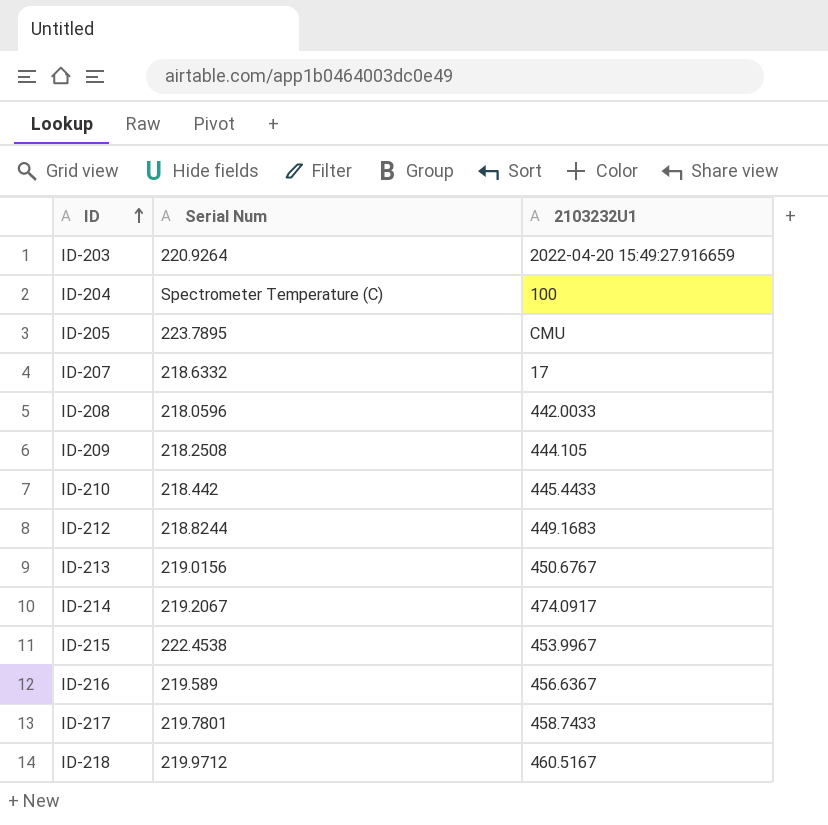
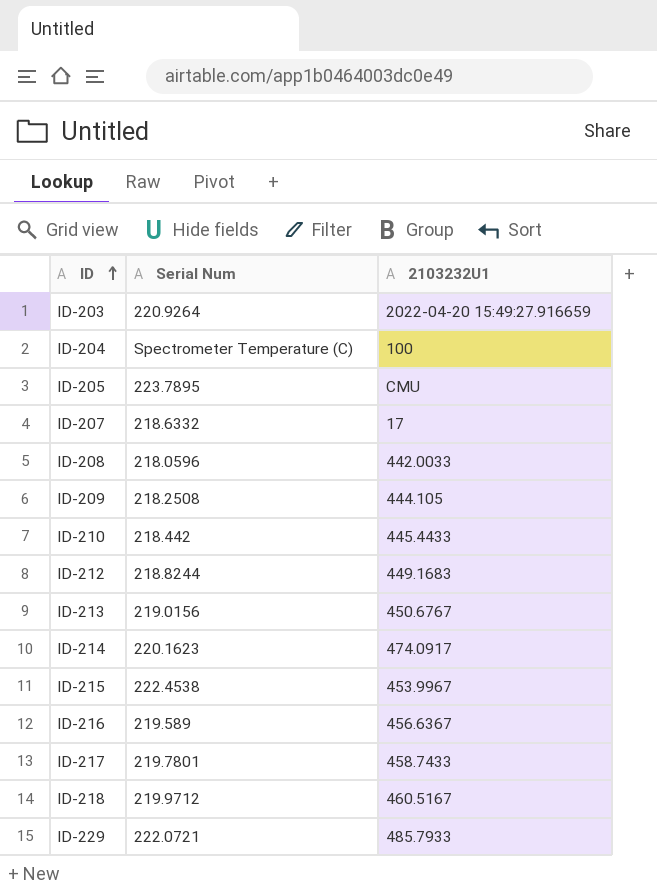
ID-214 | Serial Num: 219.2067 -> 220.1623
row ID-229: none -> 222.0721 | 485.7933

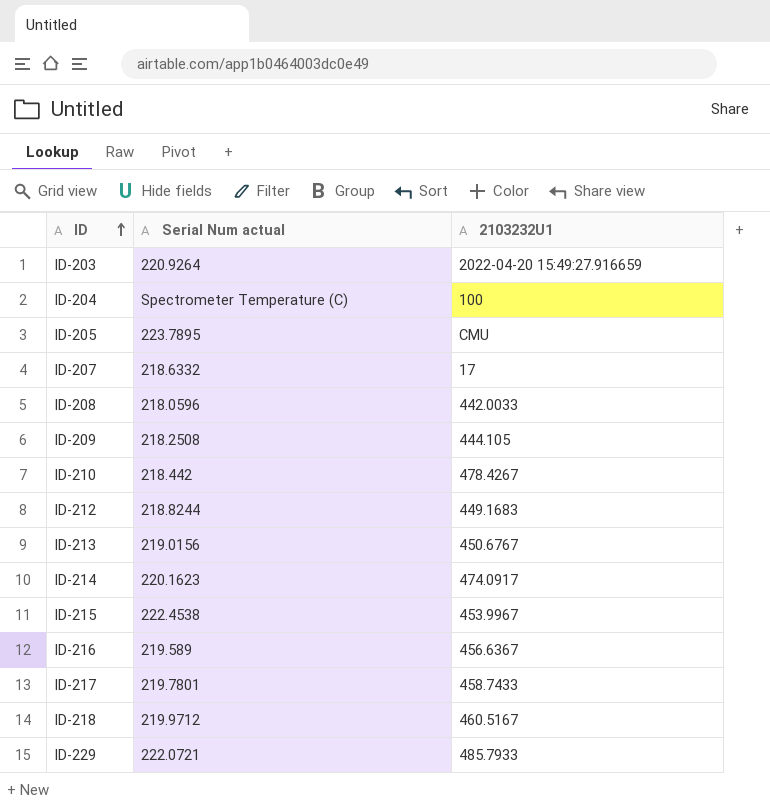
column name: Serial Num -> Serial Num actual
ID-210 | 2103232U1: 445.4433 -> 478.4267

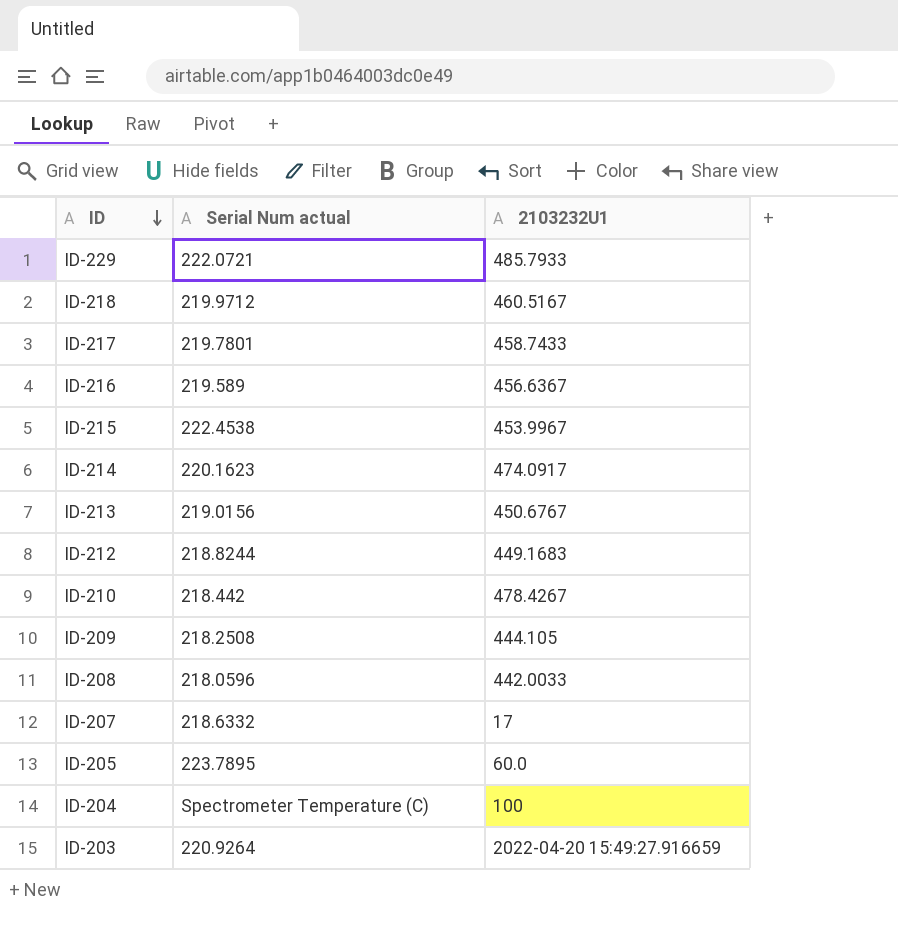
row order: ID ascending -> ID descending
ID-205 | 2103232U1: CMU -> 60.0

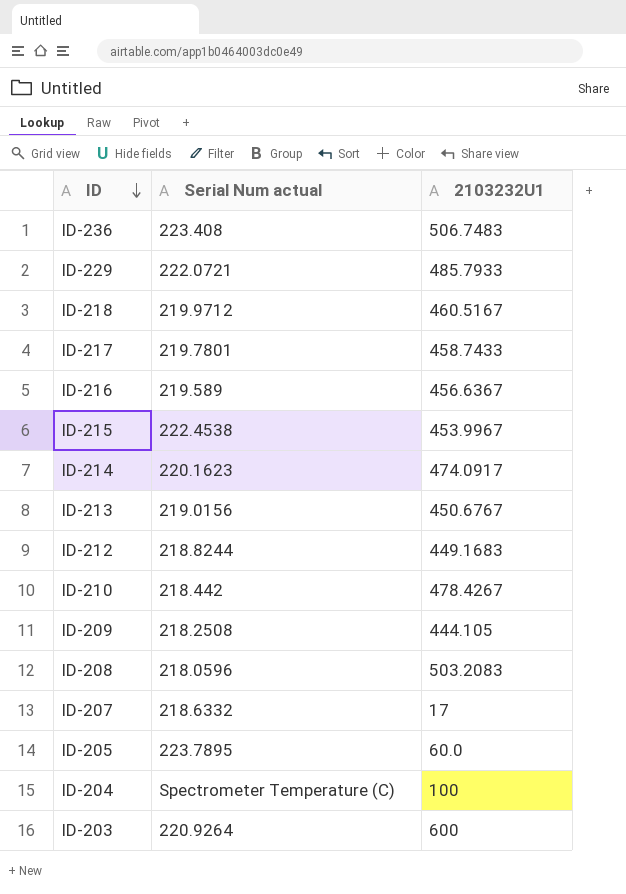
row ID-236: none -> 223.408 | 506.7483
ID-208 | 2103232U1: 442.0033 -> 503.2083
ID-203 | 2103232U1: 2022-04-20 15:49:27.916659 -> 600

